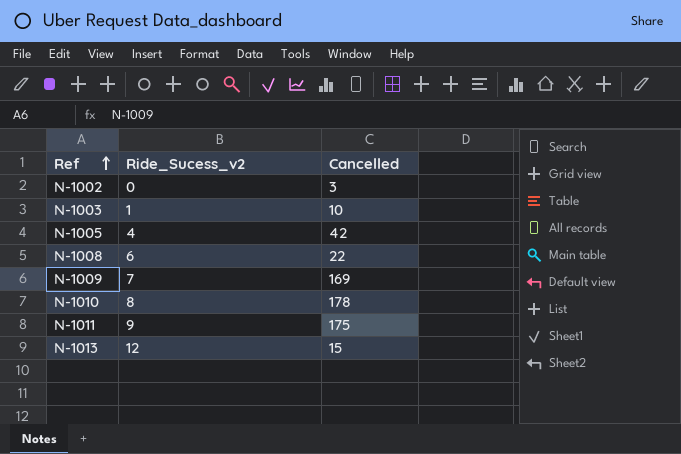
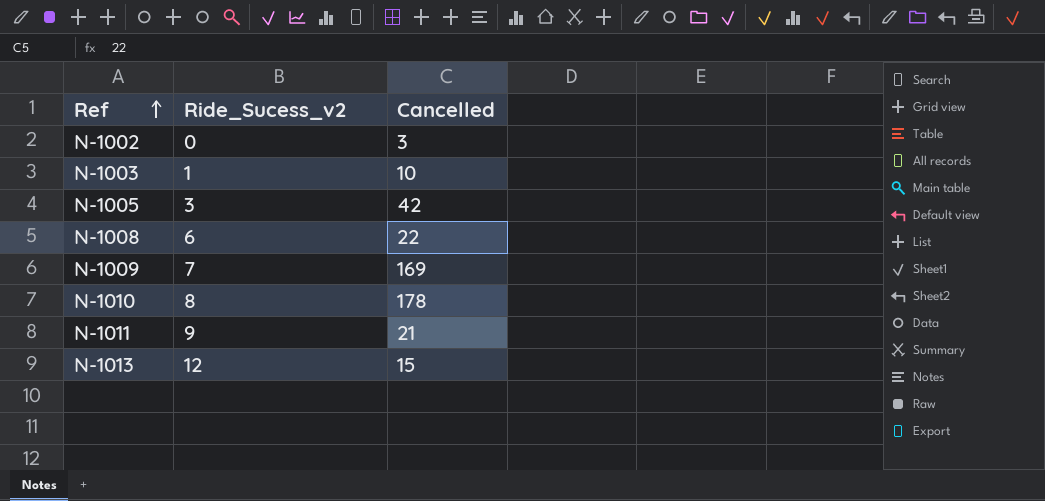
N-1005 | Ride_Sucess_v2: 4 -> 3
N-1011 | Cancelled: 175 -> 21

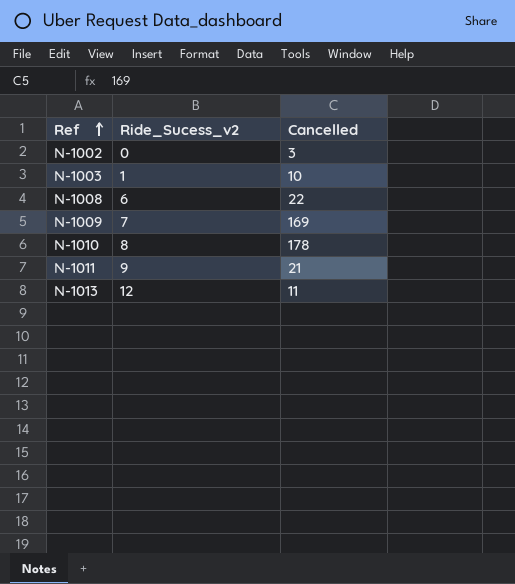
row N-1005: 3 | 42 -> none
N-1013 | Cancelled: 15 -> 11

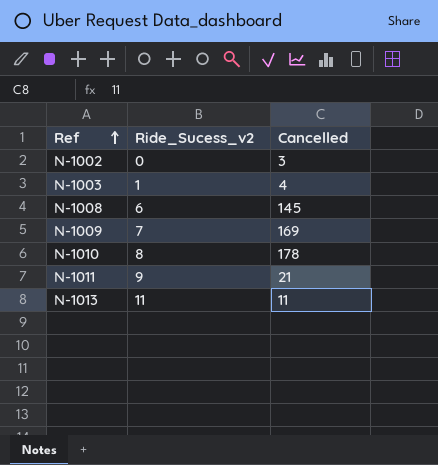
N-1003 | Cancelled: 10 -> 4
N-1008 | Cancelled: 22 -> 145
N-1013 | Ride_Sucess_v2: 12 -> 11

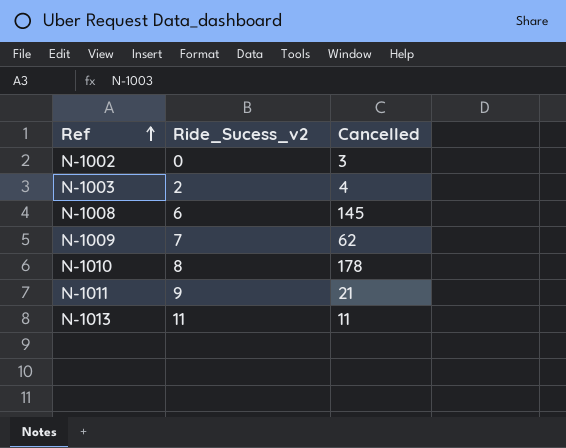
N-1003 | Ride_Sucess_v2: 1 -> 2
N-1009 | Cancelled: 169 -> 62

